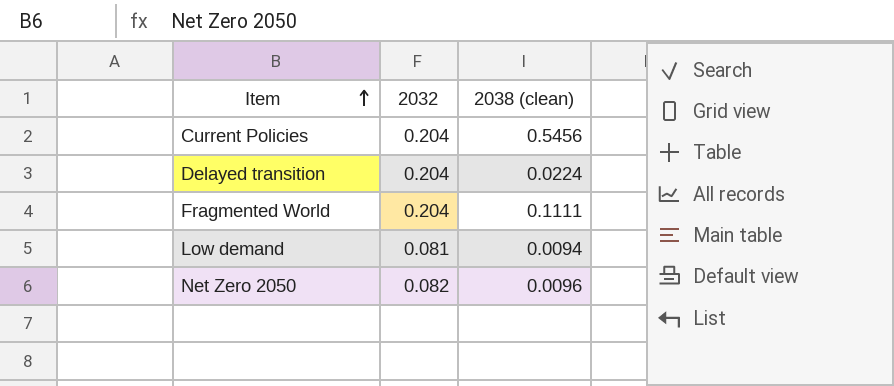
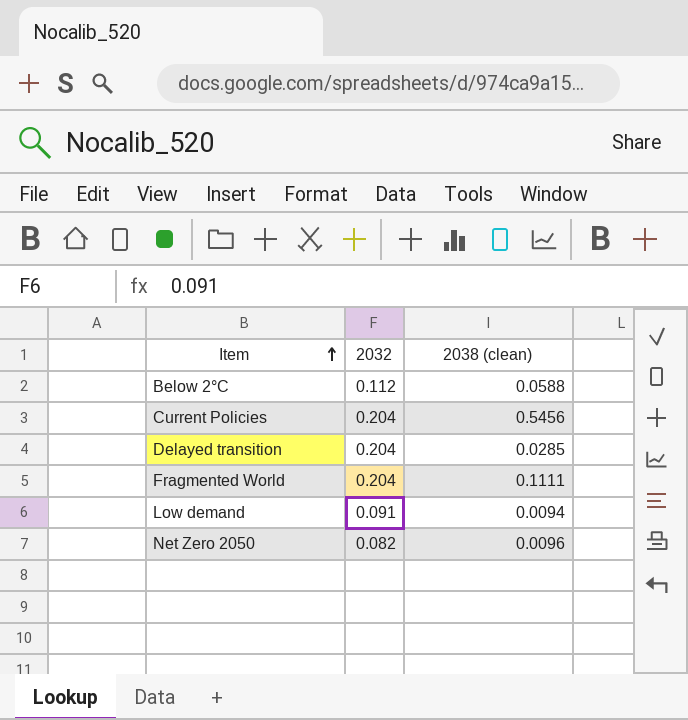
row Below 2°C: none -> 0.112 | 0.0588
Delayed transition | 2038 (clean): 0.0224 -> 0.0285
Low demand | 2032: 0.081 -> 0.091

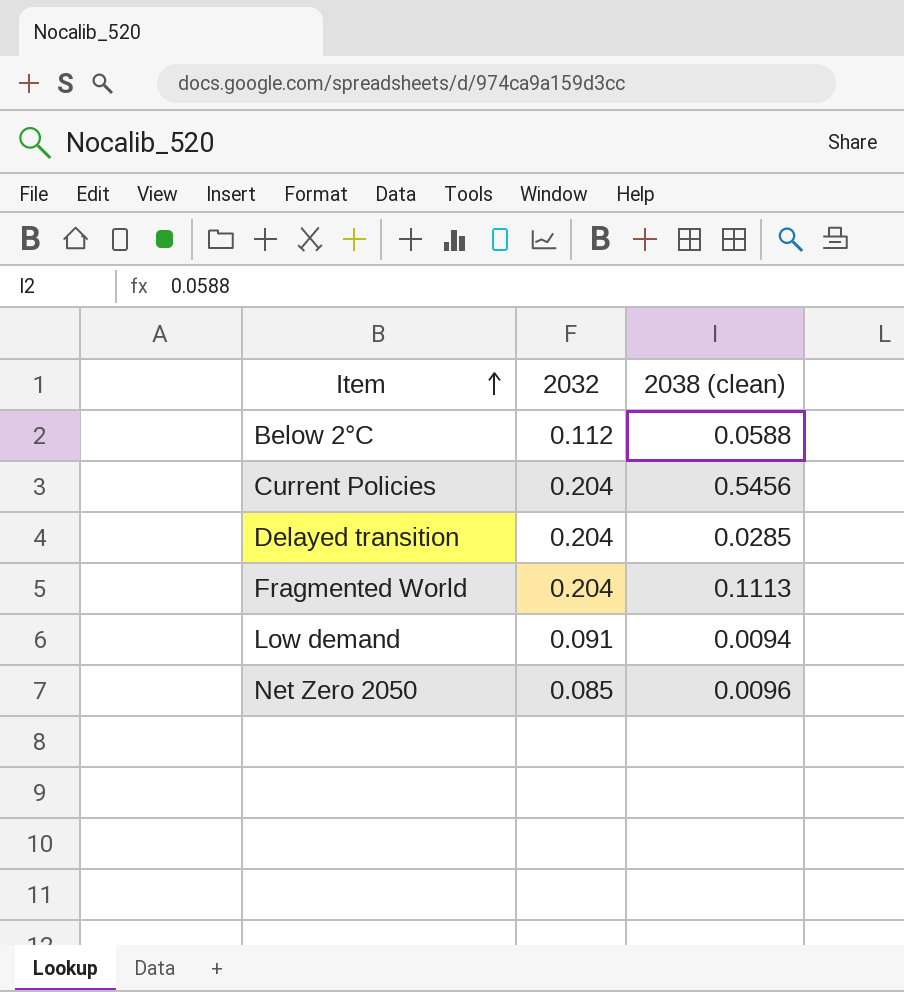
Fragmented World | 2038 (clean): 0.1111 -> 0.1113
Net Zero 2050 | 2032: 0.082 -> 0.085

